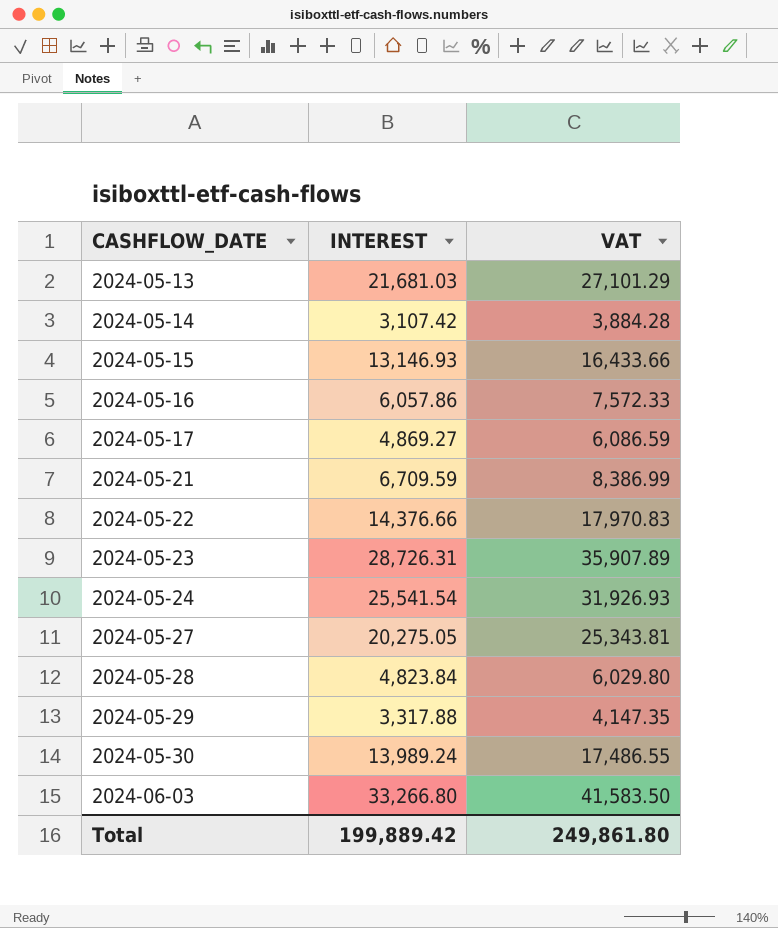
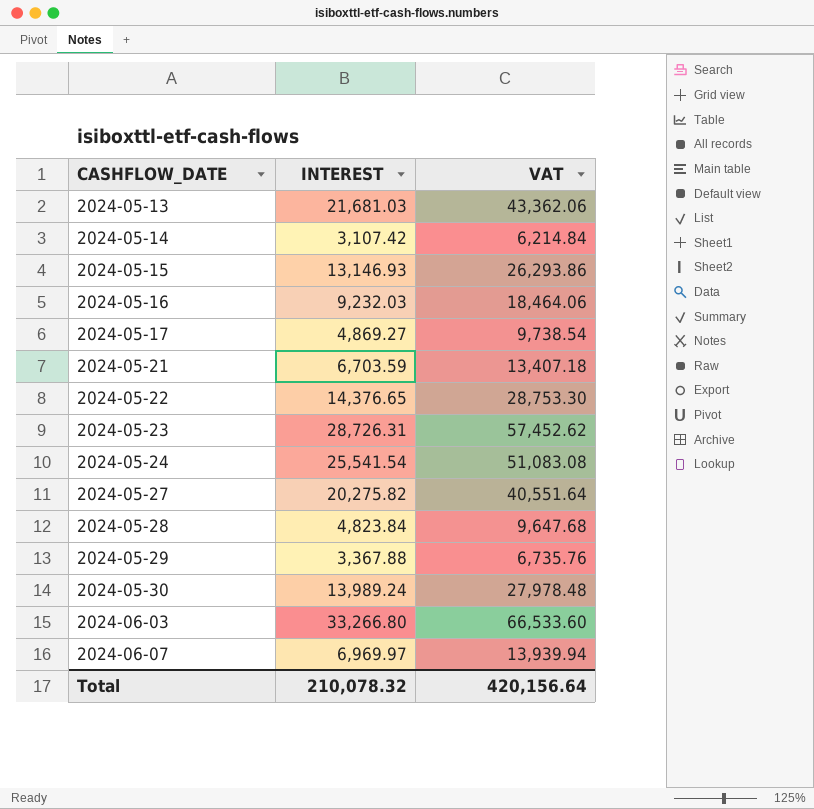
column VAT | formula: [INTEREST] * 1.25 -> [INTEREST] * 2
2024-05-16 | INTEREST: 6,057.86 -> 9,232.03
2024-05-21 | INTEREST: 6,709.59 -> 6,703.59
2024-05-22 | INTEREST: 14,376.66 -> 14,376.65
2024-05-27 | INTEREST: 20,275.05 -> 20,275.82
2024-05-29 | INTEREST: 3,317.88 -> 3,367.88
row 2024-06-07: none -> 6,969.97 | 13,939.94
Total | INTEREST: 199,889.42 -> 210,078.32
Total | VAT: 249,861.80 -> 420,156.64

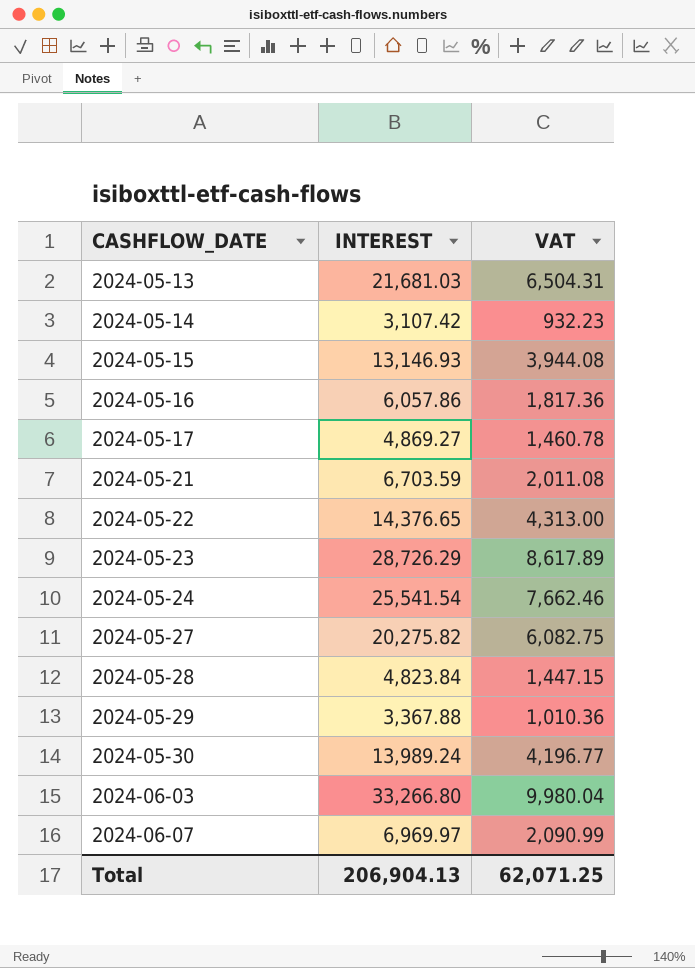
column VAT | formula: [INTEREST] * 2 -> [INTEREST] * 0.3
2024-05-16 | INTEREST: 9,232.03 -> 6,057.86
2024-05-23 | INTEREST: 28,726.31 -> 28,726.29
Total | INTEREST: 210,078.32 -> 206,904.13
Total | VAT: 420,156.64 -> 62,071.25

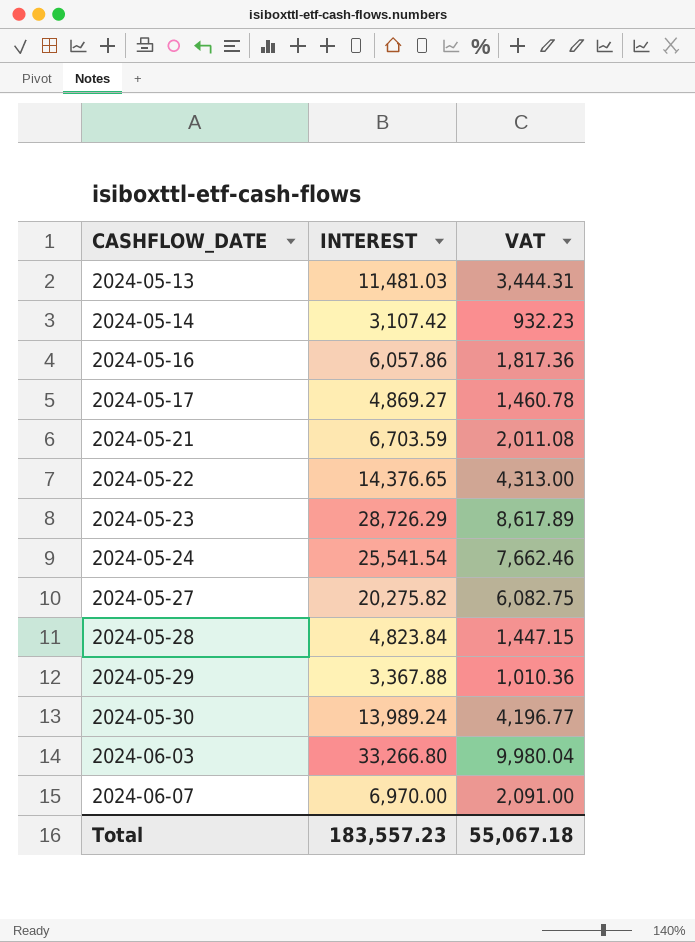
row 2024-05-15: 13,146.93 | 3,944.08 -> none
2024-05-13 | INTEREST: 21,681.03 -> 11,481.03
2024-05-13 | VAT: 6,504.31 -> 3,444.31
2024-06-07 | INTEREST: 6,969.97 -> 6,970.00
2024-06-07 | VAT: 2,090.99 -> 2,091.00
Total | INTEREST: 206,904.13 -> 183,557.23
Total | VAT: 62,071.25 -> 55,067.18

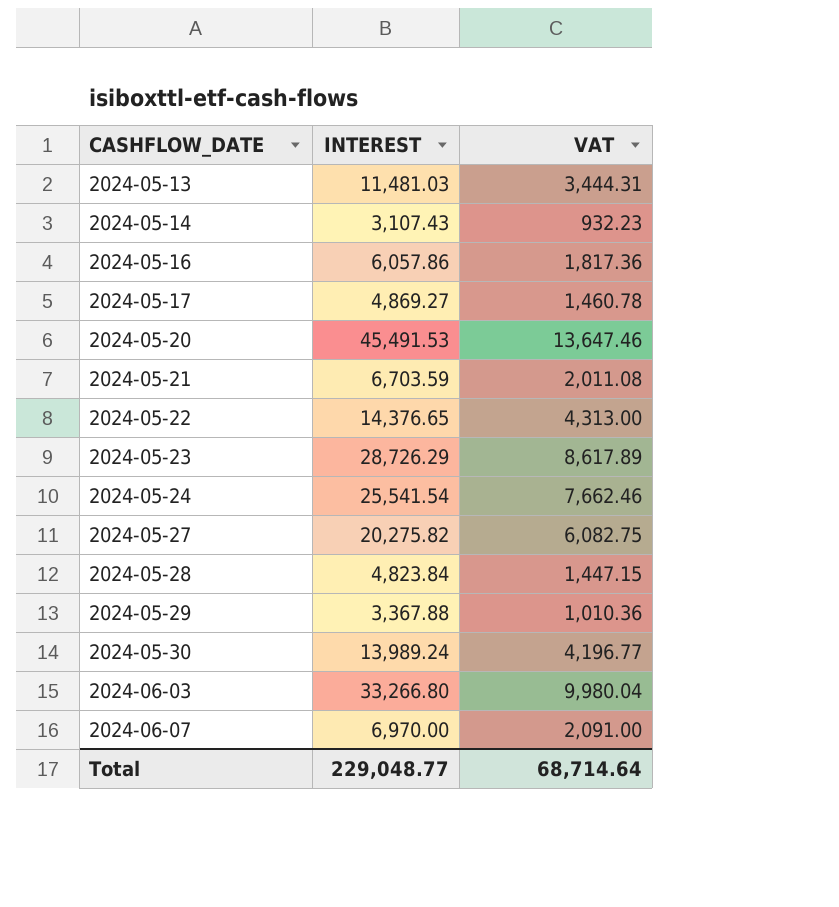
2024-05-14 | INTEREST: 3,107.42 -> 3,107.43
row 2024-05-20: none -> 45,491.53 | 13,647.46
Total | INTEREST: 183,557.23 -> 229,048.77
Total | VAT: 55,067.18 -> 68,714.64

